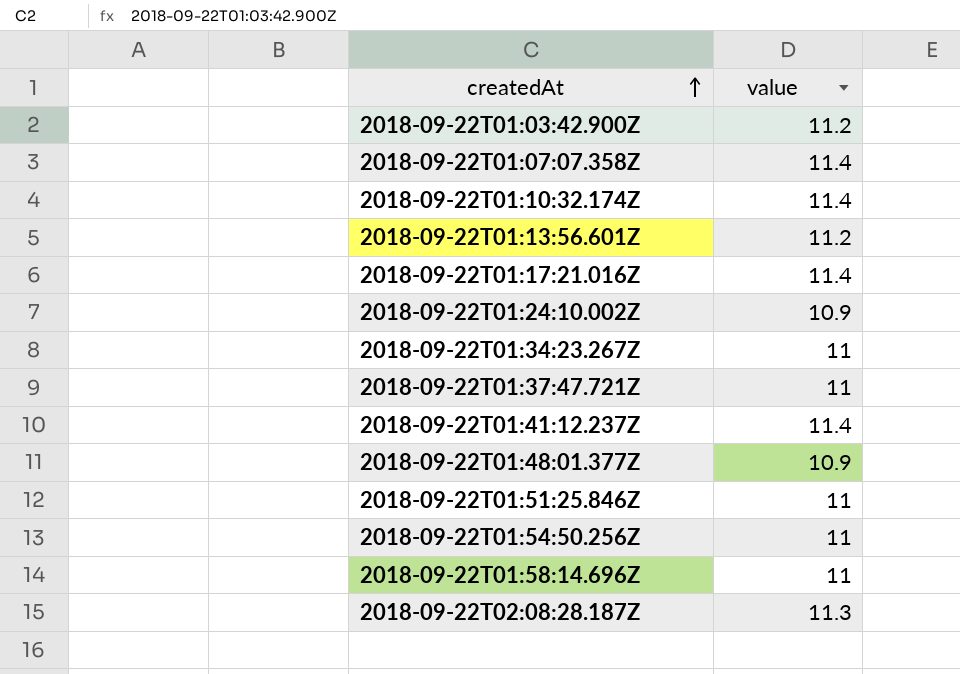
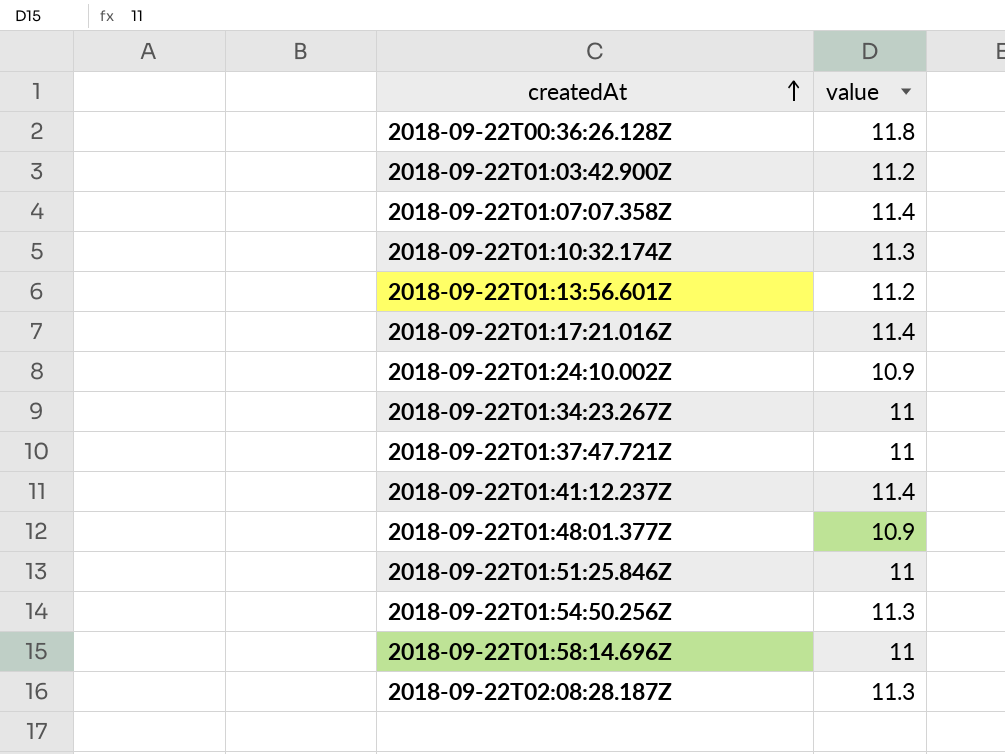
row 2018-09-22T00:36:26.128Z: none -> 11.8
2018-09-22T01:10:32.174Z | value: 11.4 -> 11.3
2018-09-22T01:54:50.256Z | value: 11 -> 11.3

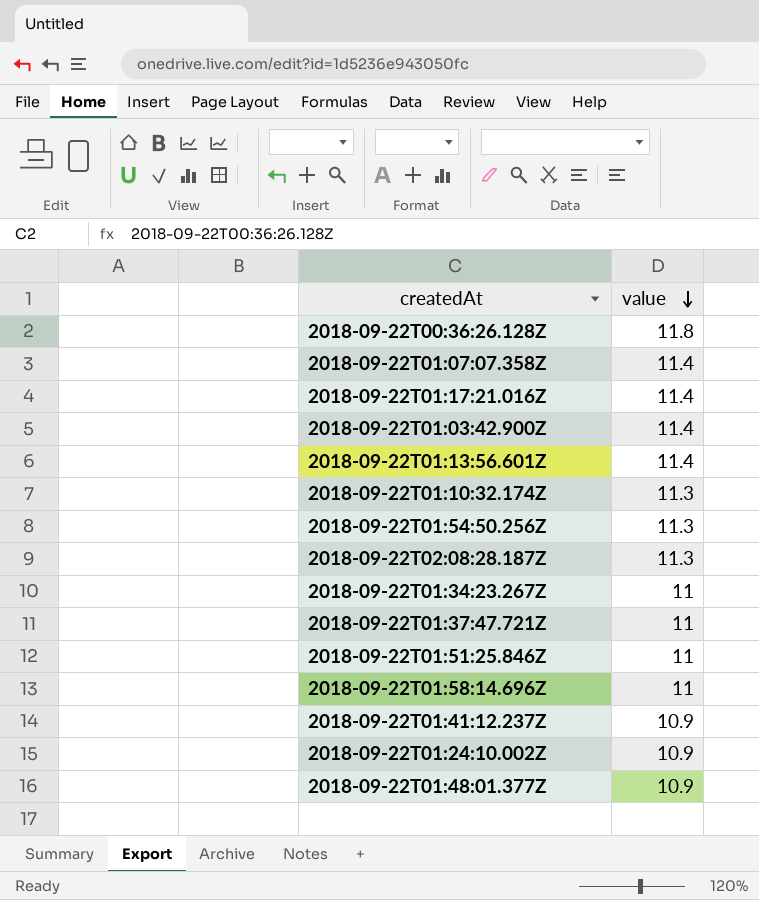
row order: createdAt ascending -> value descending
2018-09-22T01:03:42.900Z | value: 11.2 -> 11.4
2018-09-22T01:13:56.601Z | value: 11.2 -> 11.4
2018-09-22T01:41:12.237Z | value: 11.4 -> 10.9

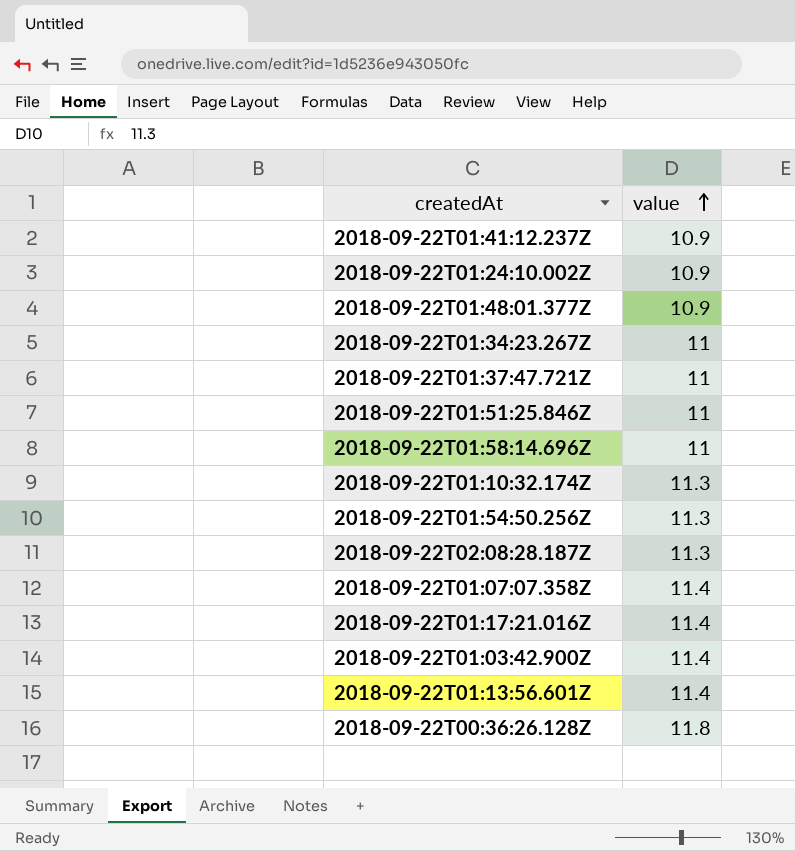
row order: value descending -> value ascending

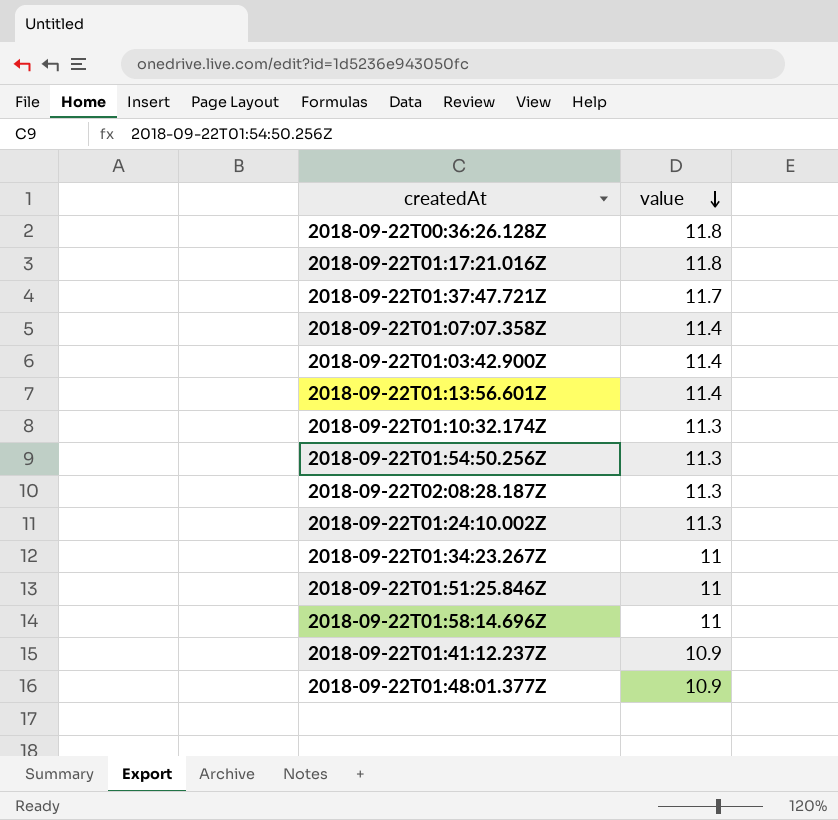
row order: value ascending -> value descending
2018-09-22T01:17:21.016Z | value: 11.4 -> 11.8
2018-09-22T01:37:47.721Z | value: 11 -> 11.7
2018-09-22T01:24:10.002Z | value: 10.9 -> 11.3

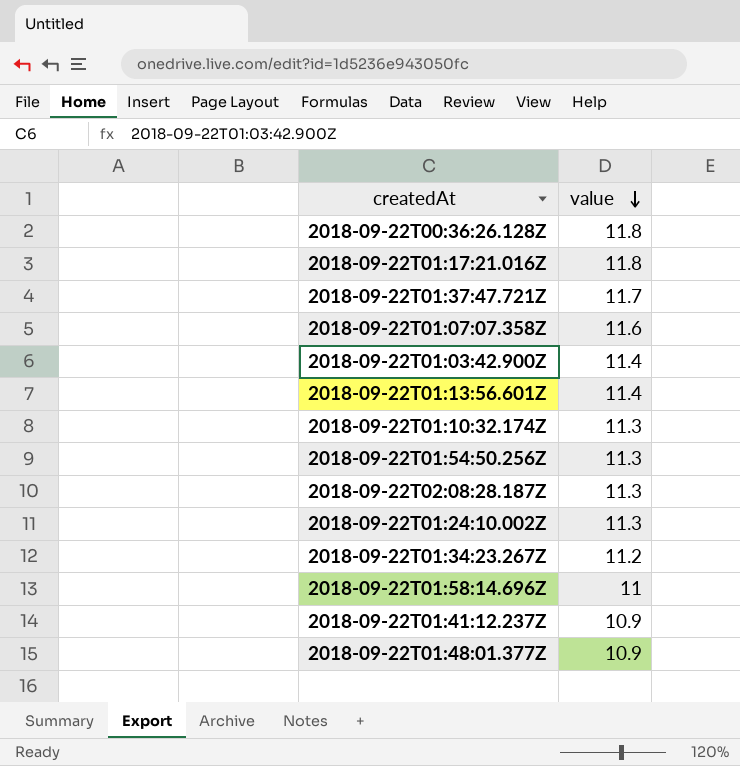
row 2018-09-22T01:51:25.846Z: 11 -> none
2018-09-22T01:07:07.358Z | value: 11.4 -> 11.6
2018-09-22T01:34:23.267Z | value: 11 -> 11.2

